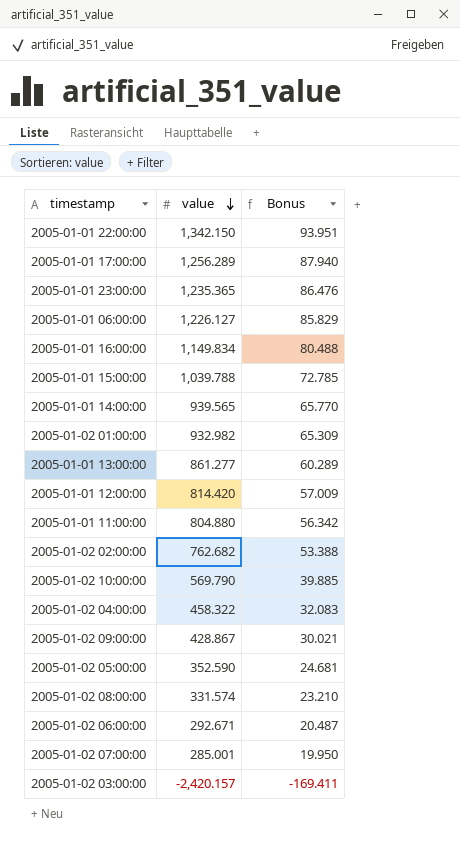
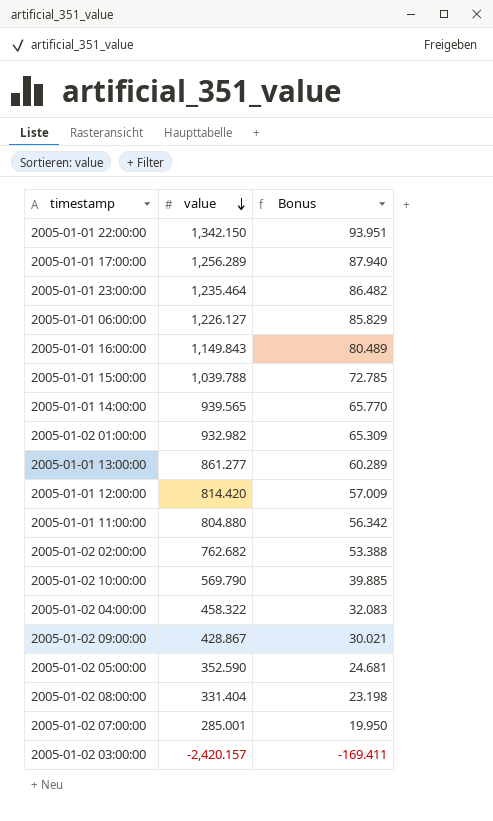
row 2005-01-02 06:00:00: 292.671 | 20.487 -> none
2005-01-01 23:00:00 | value: 1,235.365 -> 1,235.464
2005-01-01 23:00:00 | Bonus: 86.476 -> 86.482
2005-01-01 16:00:00 | value: 1,149.834 -> 1,149.843
2005-01-01 16:00:00 | Bonus: 80.488 -> 80.489
2005-01-02 08:00:00 | value: 331.574 -> 331.404
2005-01-02 08:00:00 | Bonus: 23.210 -> 23.198

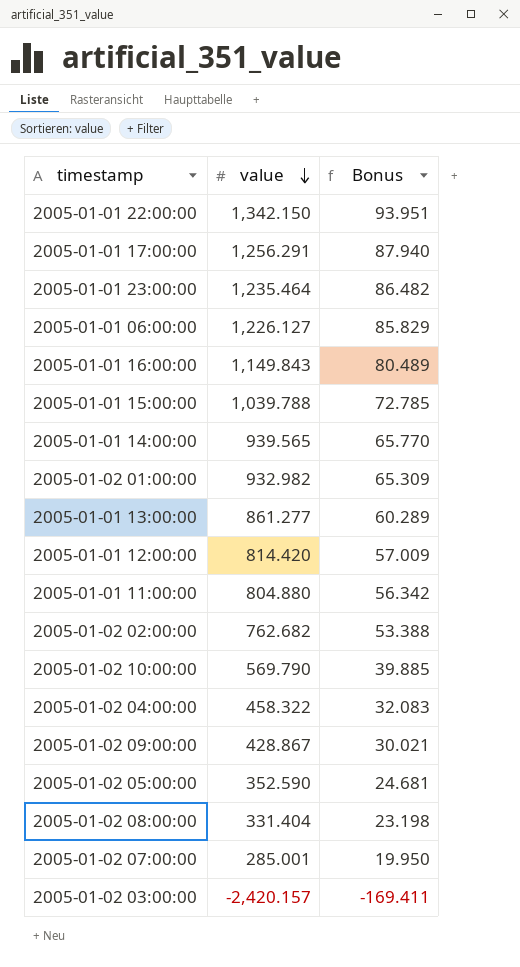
2005-01-01 17:00:00 | value: 1,256.289 -> 1,256.291

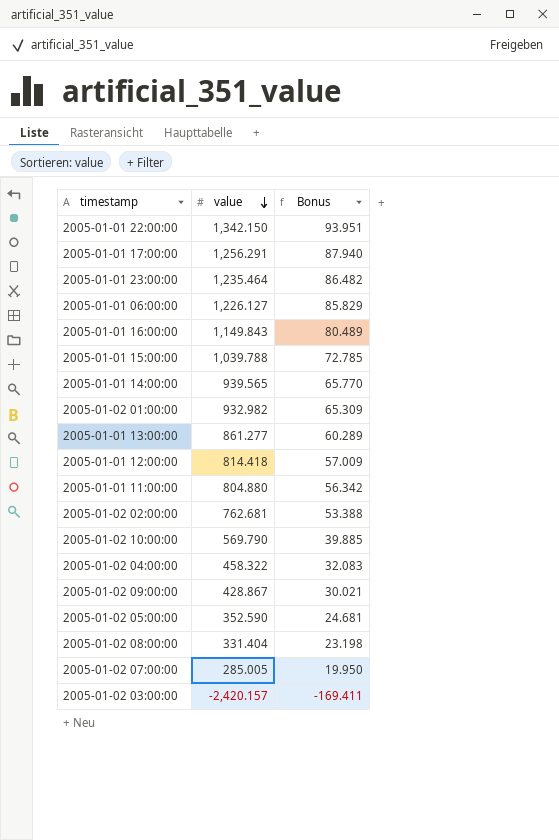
2005-01-01 12:00:00 | value: 814.420 -> 814.418
2005-01-02 02:00:00 | value: 762.682 -> 762.681
2005-01-02 07:00:00 | value: 285.001 -> 285.005

